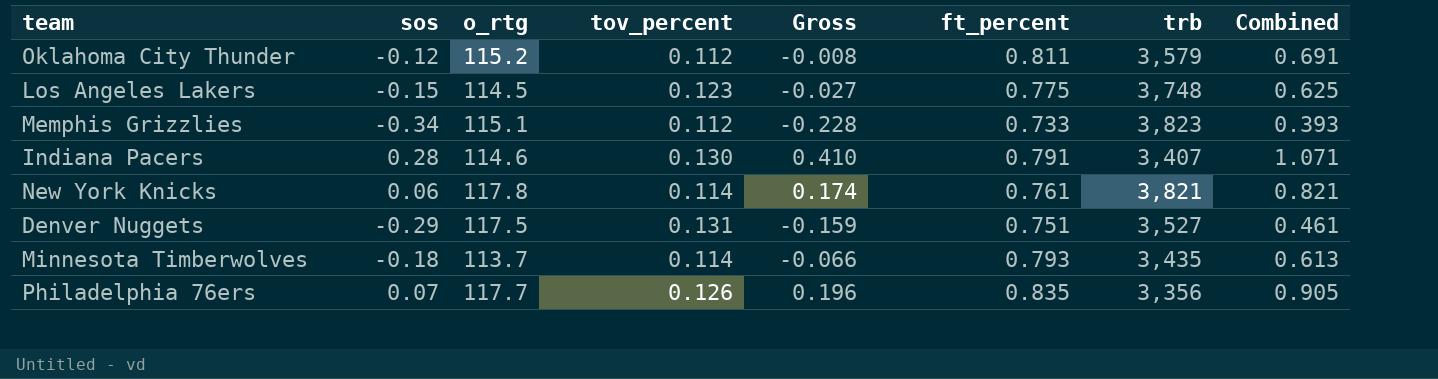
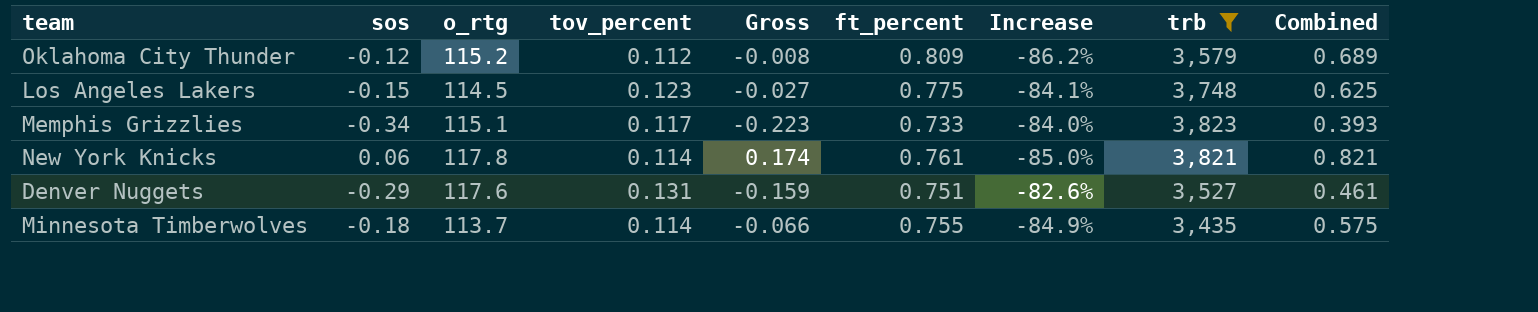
filter: none -> trb >= 3,435
column Increase | formula: none -> ([tov_percent] - [ft_percent]) / [ft_percent]
Oklahoma City Thunder | ft_percent: 0.811 -> 0.809
Oklahoma City Thunder | Combined: 0.691 -> 0.689
Memphis Grizzlies | tov_percent: 0.112 -> 0.117
Memphis Grizzlies | Gross: -0.228 -> -0.223
Denver Nuggets | o_rtg: 117.5 -> 117.6
Minnesota Timberwolves | ft_percent: 0.793 -> 0.755
Minnesota Timberwolves | Combined: 0.613 -> 0.575

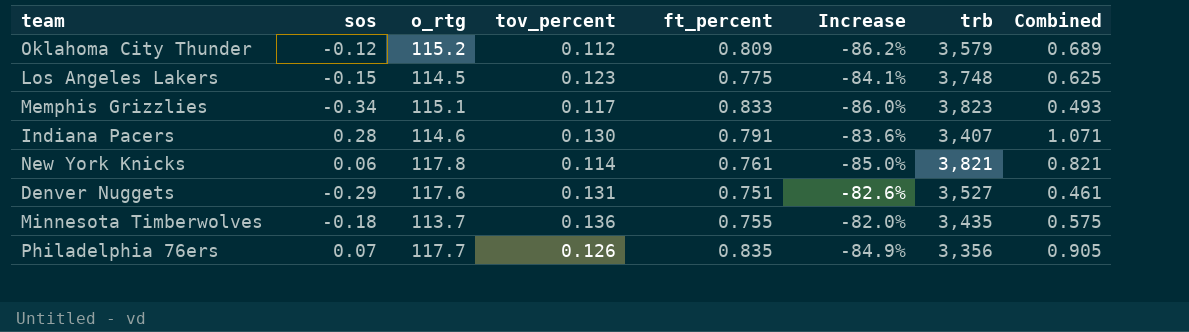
filter: trb >= 3,435 -> none
column Gross | formula: [sos] + [tov_percent] -> none
Memphis Grizzlies | ft_percent: 0.733 -> 0.833
Memphis Grizzlies | Increase: -84.0% -> -86.0%
Memphis Grizzlies | Combined: 0.393 -> 0.493
Minnesota Timberwolves | tov_percent: 0.114 -> 0.136
Minnesota Timberwolves | Increase: -84.9% -> -82.0%

